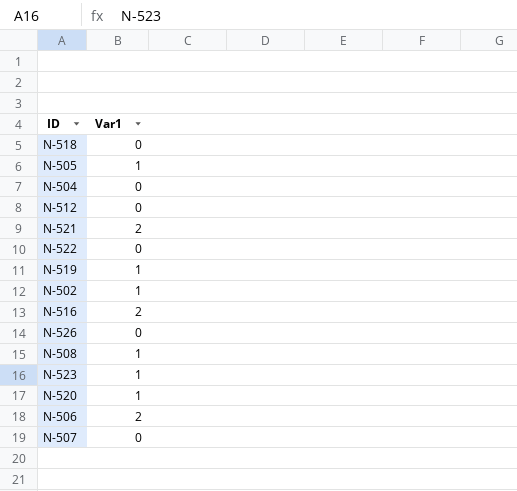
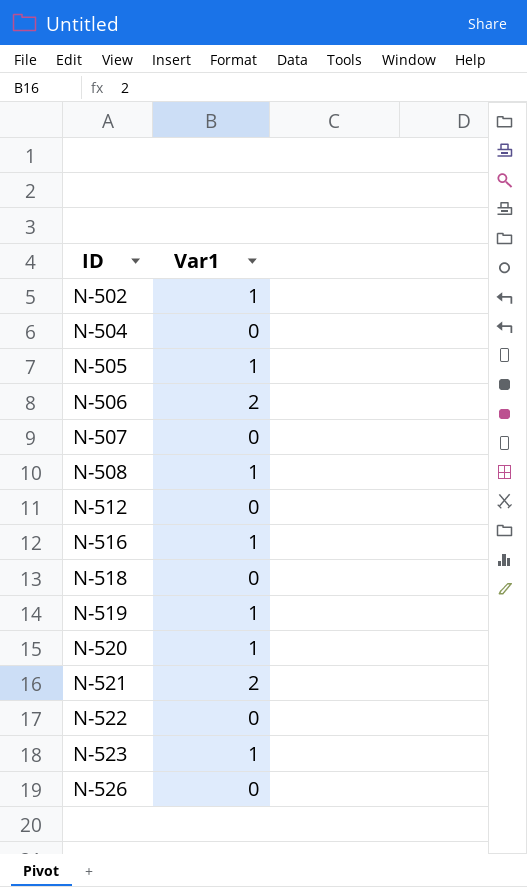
row order: none -> ID ascending
N-516 | Var1: 2 -> 1

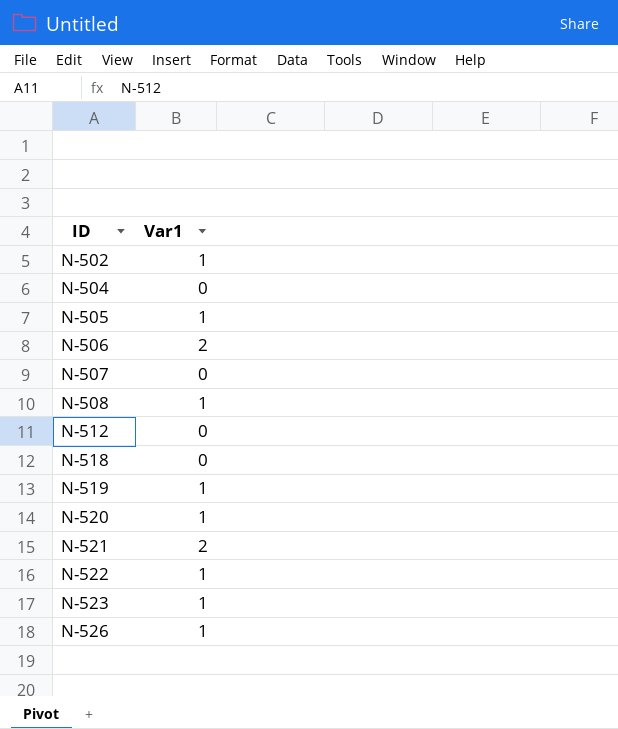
row N-516: 1 -> none
N-522 | Var1: 0 -> 1
N-526 | Var1: 0 -> 1

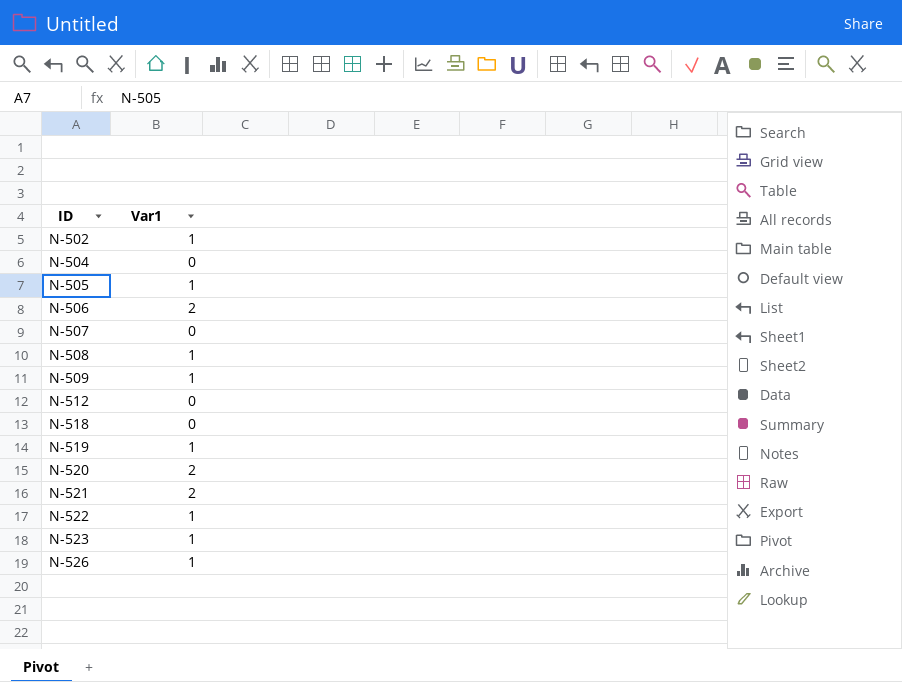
row N-509: none -> 1
N-520 | Var1: 1 -> 2

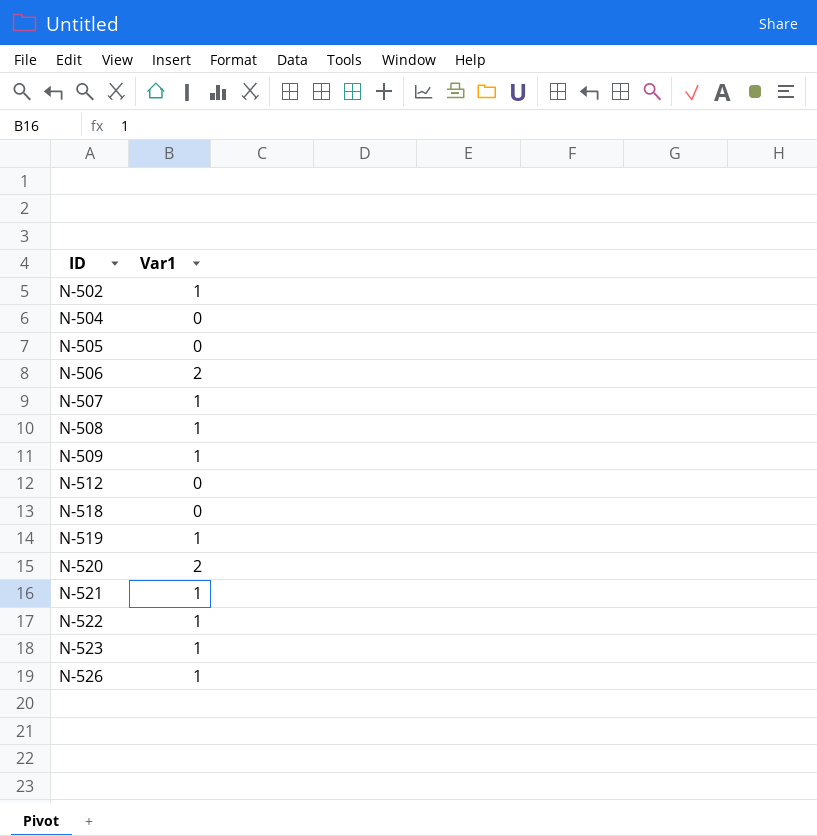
N-505 | Var1: 1 -> 0
N-507 | Var1: 0 -> 1
N-521 | Var1: 2 -> 1

